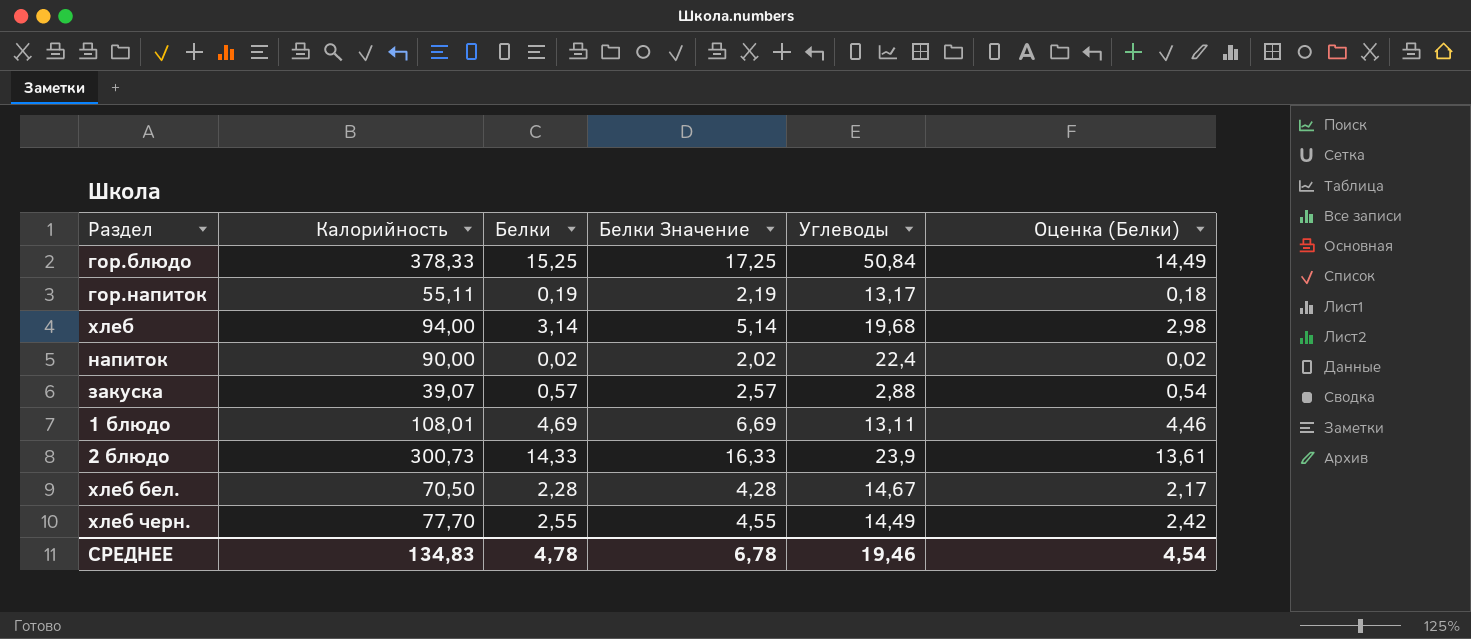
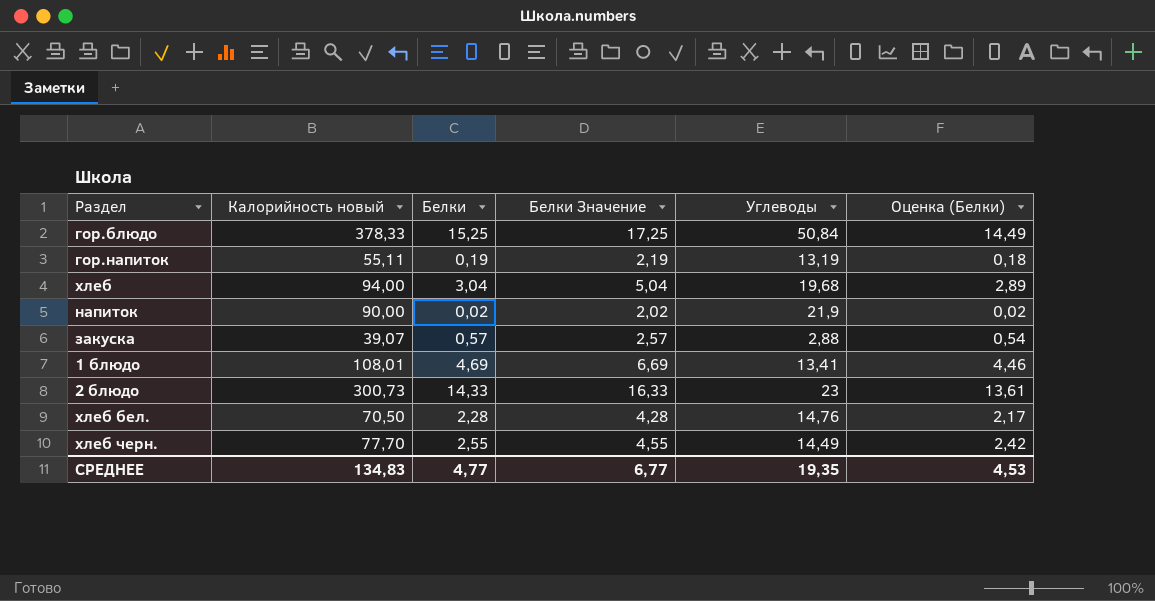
column name: Калорийность -> Калорийность новый
гор.напиток | Углеводы: 13,17 -> 13,19
хлеб | Белки: 3,14 -> 3,04
хлеб | Белки Значение: 5,14 -> 5,04
хлеб | Оценка (Белки): 2,98 -> 2,89
напиток | Углеводы: 22,4 -> 21,9
1 блюдо | Углеводы: 13,11 -> 13,41
2 блюдо | Углеводы: 23,9 -> 23
хлеб бел. | Углеводы: 14,67 -> 14,76
СРЕДНЕЕ | Белки: 4,78 -> 4,77
СРЕДНЕЕ | Белки Значение: 6,78 -> 6,77
СРЕДНЕЕ | Углеводы: 19,46 -> 19,35
СРЕДНЕЕ | Оценка (Белки): 4,54 -> 4,53

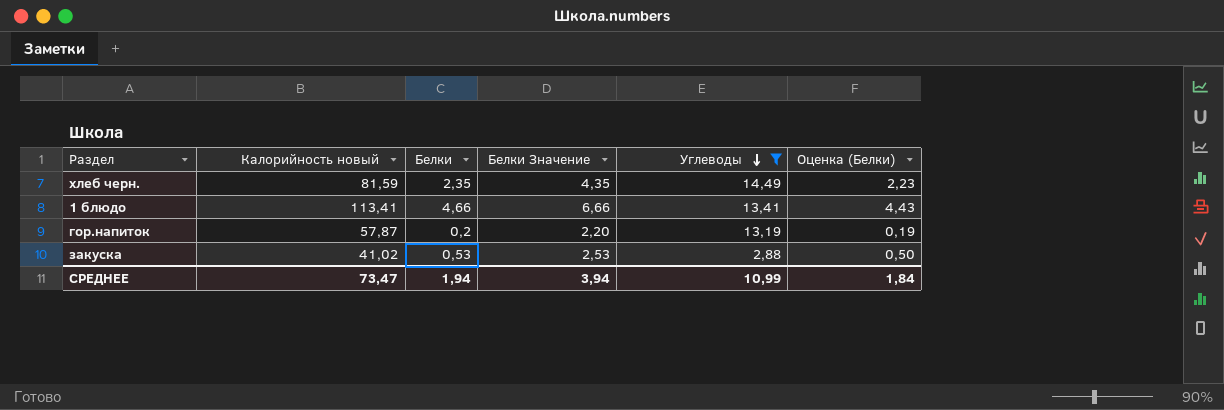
filter: none -> Углеводы <= 14,49
row order: none -> Углеводы descending
хлеб черн. | Калорийность новый: 77,70 -> 81,59
хлеб черн. | Белки: 2,55 -> 2,35
хлеб черн. | Белки Значение: 4,55 -> 4,35
хлеб черн. | Оценка (Белки): 2,42 -> 2,23
1 блюдо | Калорийность новый: 108,01 -> 113,41
1 блюдо | Белки: 4,69 -> 4,66
1 блюдо | Белки Значение: 6,69 -> 6,66
1 блюдо | Оценка (Белки): 4,46 -> 4,43
гор.напиток | Калорийность новый: 55,11 -> 57,87
гор.напиток | Белки: 0,19 -> 0,2
гор.напиток | Белки Значение: 2,19 -> 2,20
гор.напиток | Оценка (Белки): 0,18 -> 0,19
закуска | Калорийность новый: 39,07 -> 41,02
закуска | Белки: 0,57 -> 0,53
закуска | Белки Значение: 2,57 -> 2,53
закуска | Оценка (Белки): 0,54 -> 0,50
СРЕДНЕЕ | Калорийность новый: 134,83 -> 73,47
СРЕДНЕЕ | Белки: 4,77 -> 1,94
СРЕДНЕЕ | Белки Значение: 6,77 -> 3,94
СРЕДНЕЕ | Углеводы: 19,35 -> 10,99
СРЕДНЕЕ | Оценка (Белки): 4,53 -> 1,84

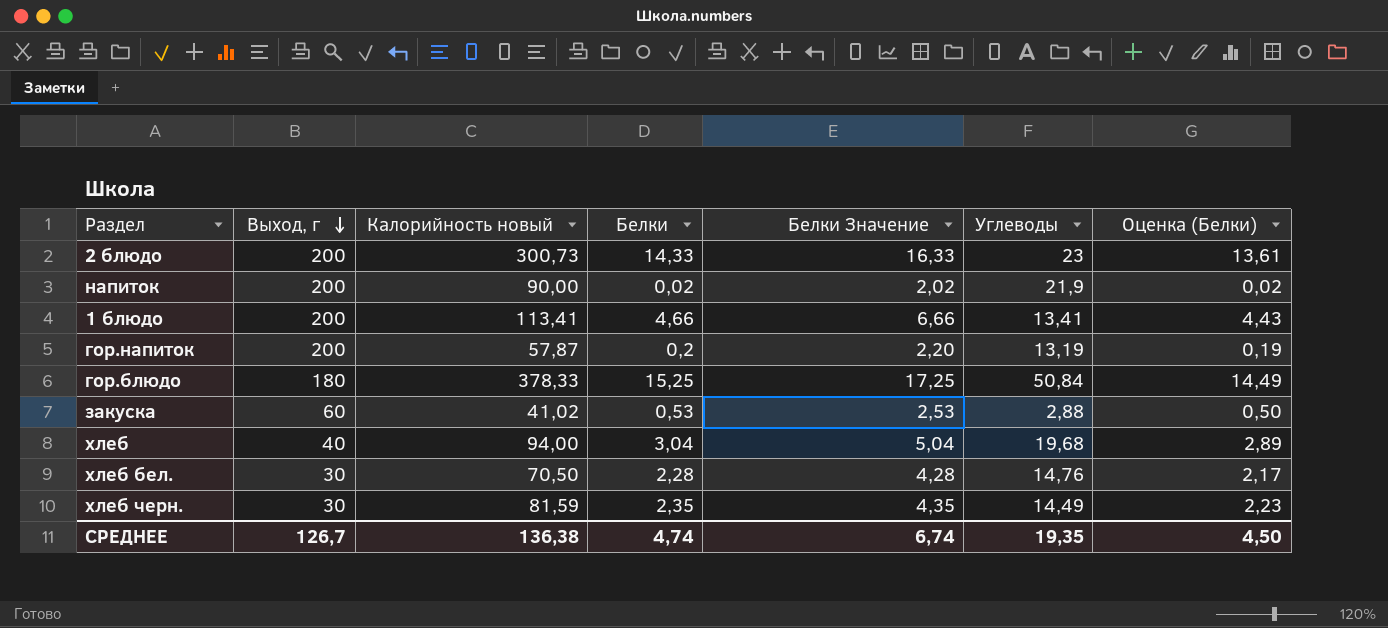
filter: Углеводы <= 14,49 -> none
row order: Углеводы descending -> Выход, г descending
column Выход, г | position: none -> 2
СРЕДНЕЕ | Калорийность новый: 73,47 -> 136,38
СРЕДНЕЕ | Белки: 1,94 -> 4,74
СРЕДНЕЕ | Белки Значение: 3,94 -> 6,74
СРЕДНЕЕ | Углеводы: 10,99 -> 19,35
СРЕДНЕЕ | Оценка (Белки): 1,84 -> 4,50

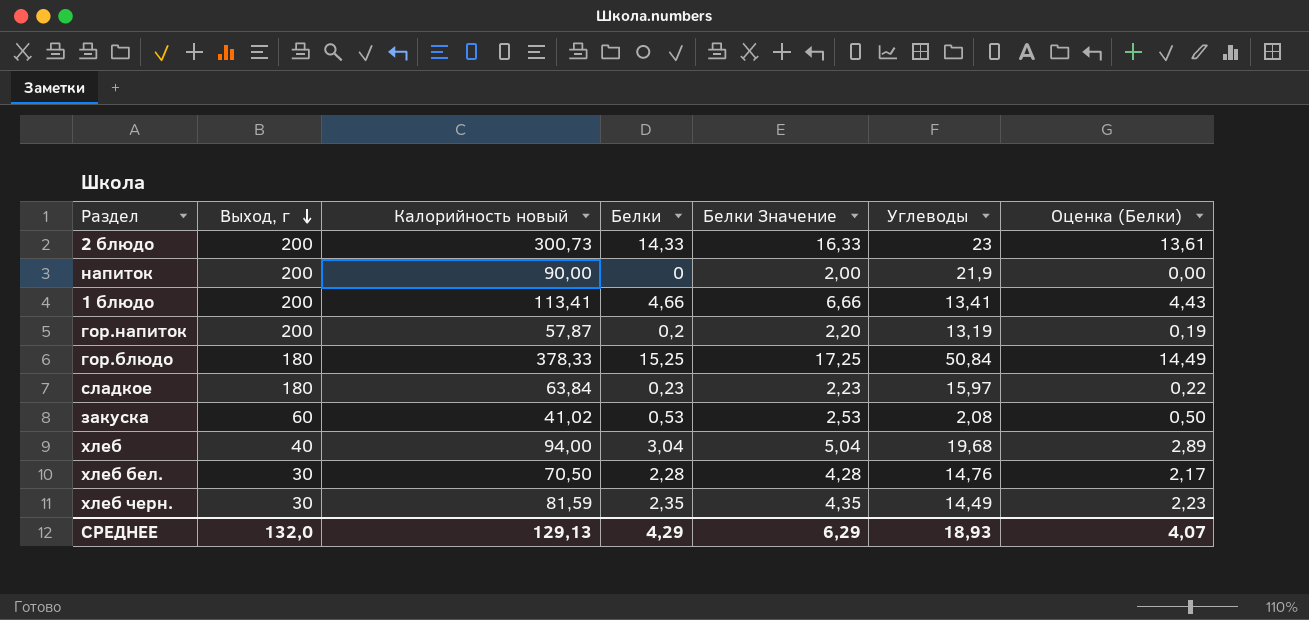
напиток | Белки: 0,02 -> 0
напиток | Белки Значение: 2,02 -> 2,00
напиток | Оценка (Белки): 0,02 -> 0,00
row сладкое: none -> 180 | 63,84 | 0,23 | 2,23 | 15,97 | 0,22
закуска | Углеводы: 2,88 -> 2,08
СРЕДНЕЕ | Выход, г: 126,7 -> 132,0
СРЕДНЕЕ | Калорийность новый: 136,38 -> 129,13
СРЕДНЕЕ | Белки: 4,74 -> 4,29
СРЕДНЕЕ | Белки Значение: 6,74 -> 6,29
СРЕДНЕЕ | Углеводы: 19,35 -> 18,93
СРЕДНЕЕ | Оценка (Белки): 4,50 -> 4,07

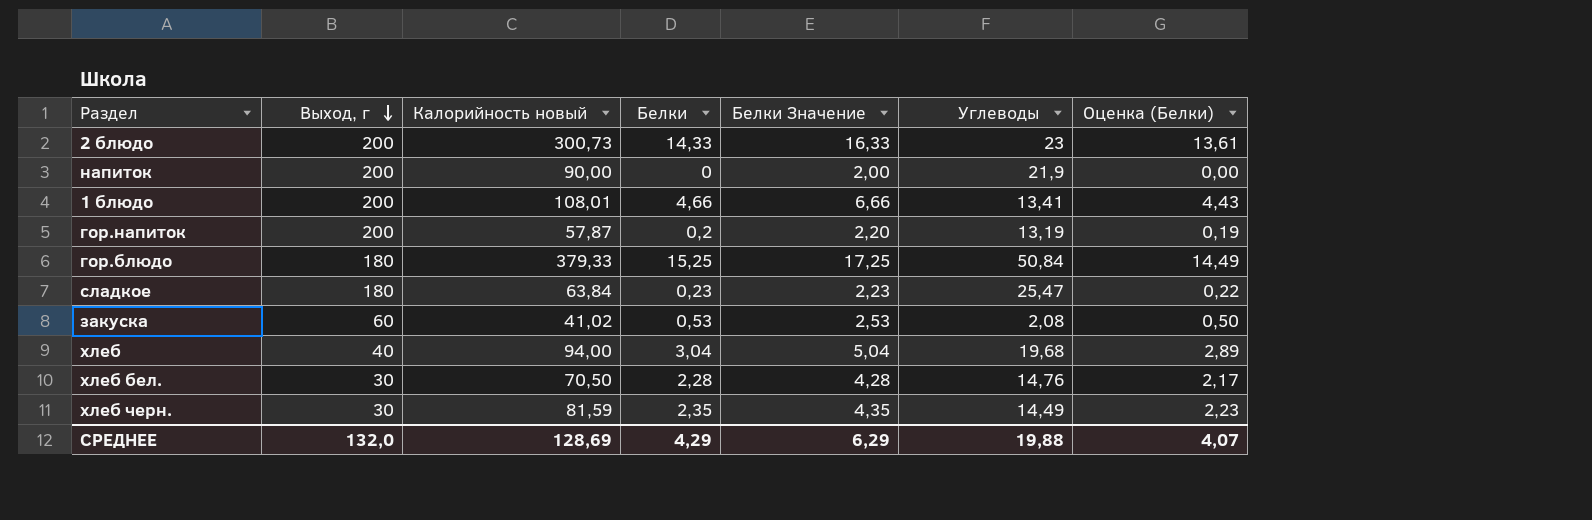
1 блюдо | Калорийность новый: 113,41 -> 108,01
гор.блюдо | Калорийность новый: 378,33 -> 379,33
сладкое | Углеводы: 15,97 -> 25,47
СРЕДНЕЕ | Калорийность новый: 129,13 -> 128,69
СРЕДНЕЕ | Углеводы: 18,93 -> 19,88

